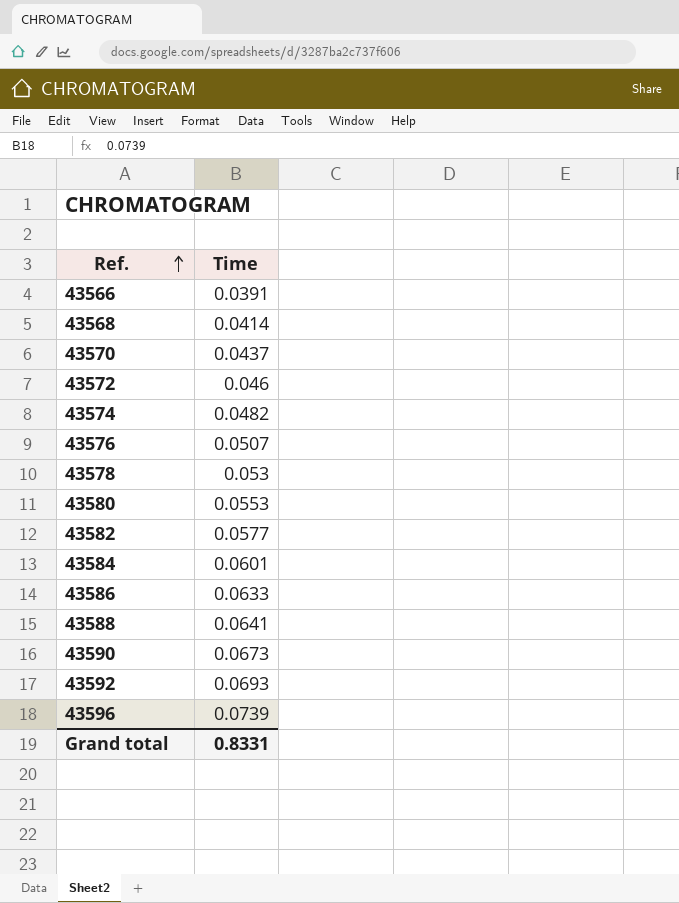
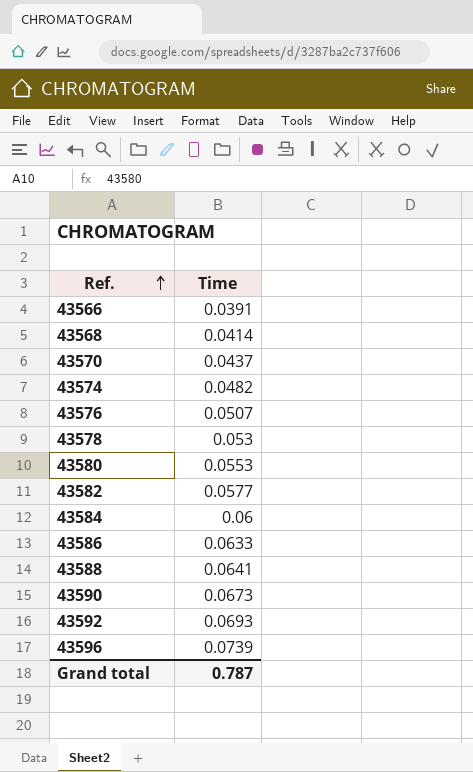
row 43572: 0.046 -> none
43584 | Time: 0.0601 -> 0.06
Grand total | Time: 0.8331 -> 0.787

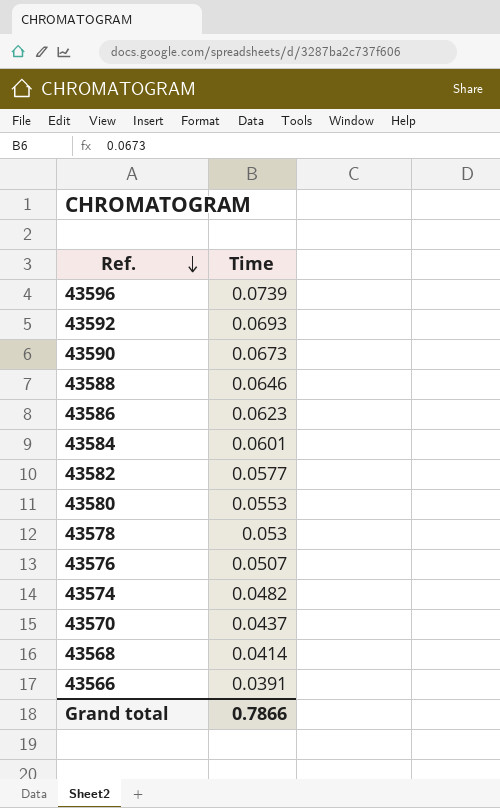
row order: Ref. ascending -> Ref. descending
43588 | Time: 0.0641 -> 0.0646
43586 | Time: 0.0633 -> 0.0623
43584 | Time: 0.06 -> 0.0601
Grand total | Time: 0.787 -> 0.7866

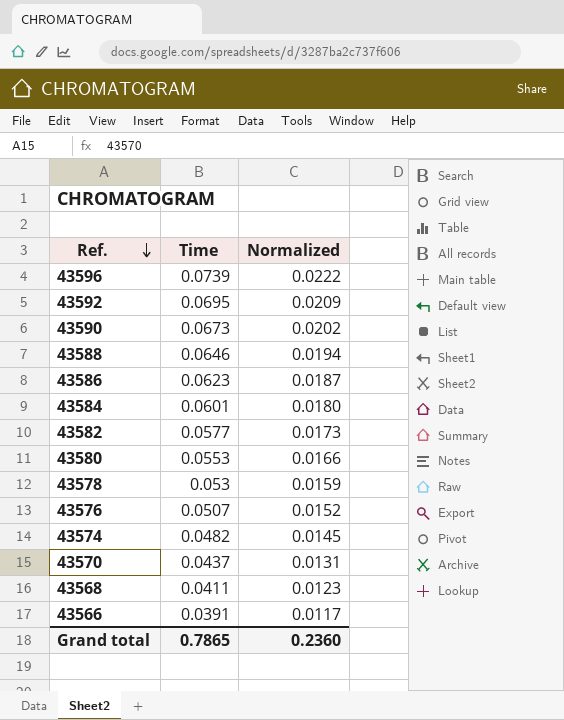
column Normalized | formula: none -> [Time] * 0.3
43592 | Time: 0.0693 -> 0.0695
43568 | Time: 0.0414 -> 0.0411
Grand total | Time: 0.7866 -> 0.7865

